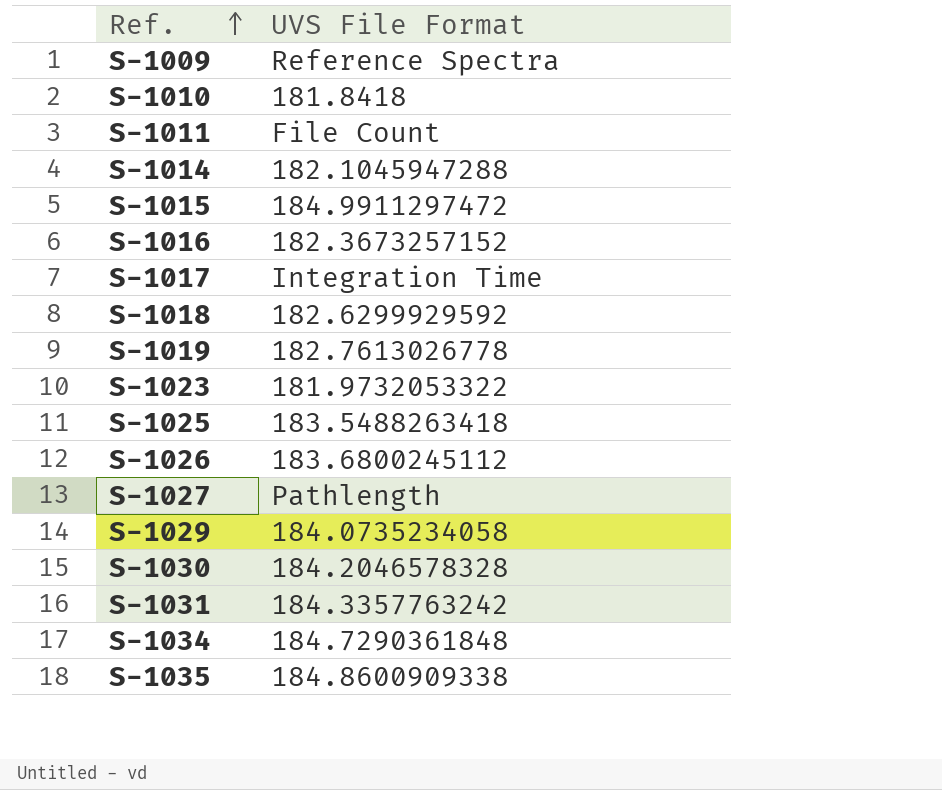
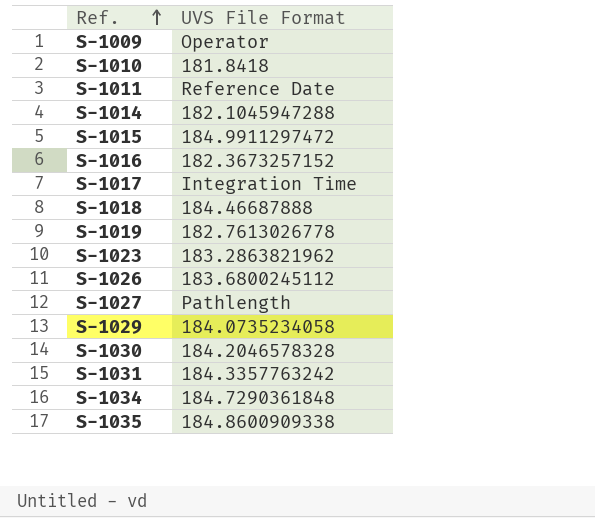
row S-1025: 183.5488263418 -> none
S-1009 | UVS File Format: Reference Spectra -> Operator
S-1011 | UVS File Format: File Count -> Reference Date
S-1018 | UVS File Format: 182.6299929592 -> 184.46687888
S-1023 | UVS File Format: 181.9732053322 -> 183.2863821962

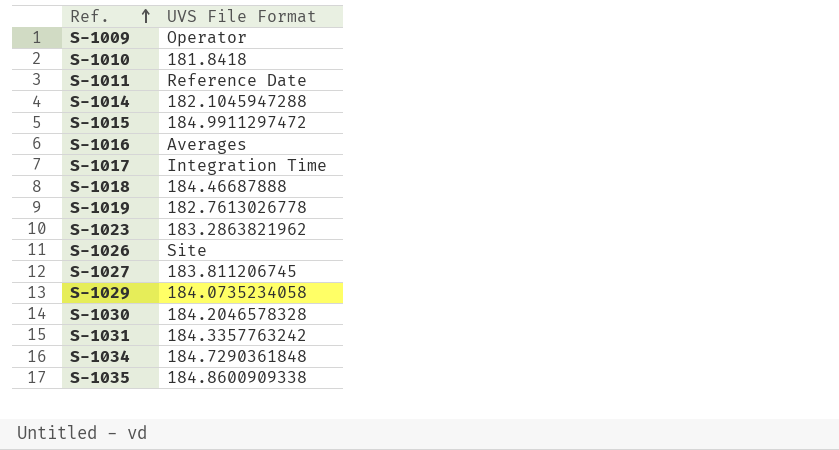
S-1016 | UVS File Format: 182.3673257152 -> Averages
S-1026 | UVS File Format: 183.6800245112 -> Site
S-1027 | UVS File Format: Pathlength -> 183.811206745

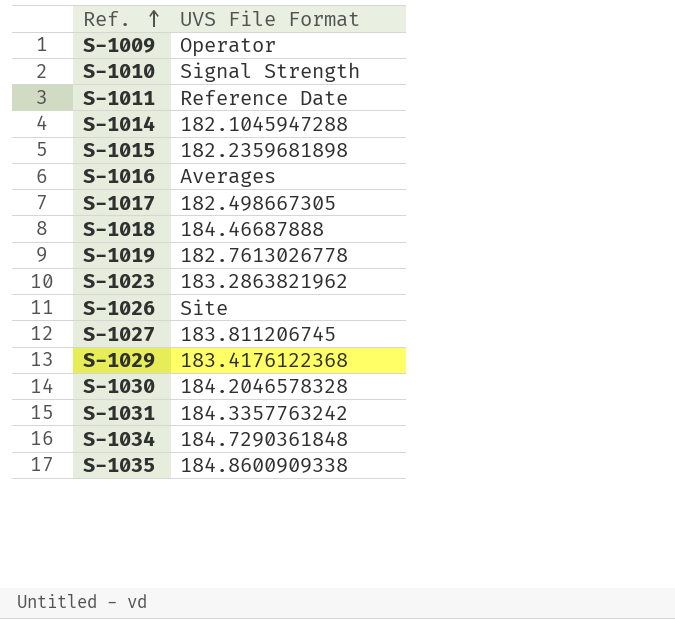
S-1010 | UVS File Format: 181.8418 -> Signal Strength
S-1015 | UVS File Format: 184.9911297472 -> 182.2359681898
S-1017 | UVS File Format: Integration Time -> 182.498667305
S-1029 | UVS File Format: 184.0735234058 -> 183.4176122368

